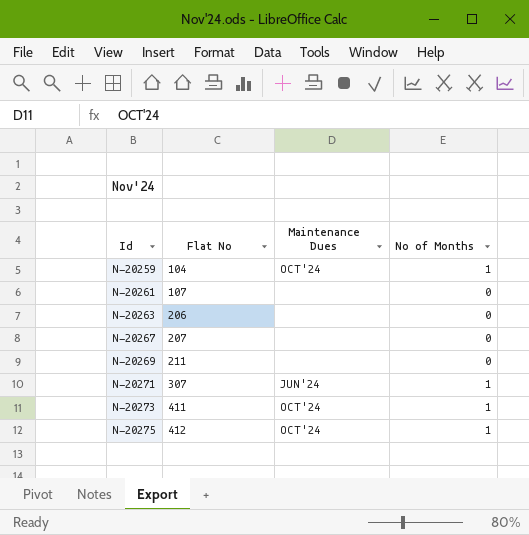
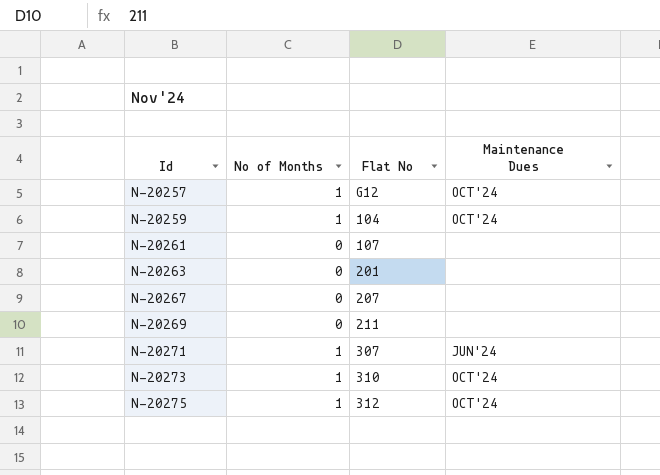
column No of Months | position: 4 -> 2
row N-20257: none -> 1 | G12 | OCT'24
N-20263 | Flat No: 206 -> 201
N-20273 | Flat No: 411 -> 310
N-20275 | Flat No: 412 -> 312

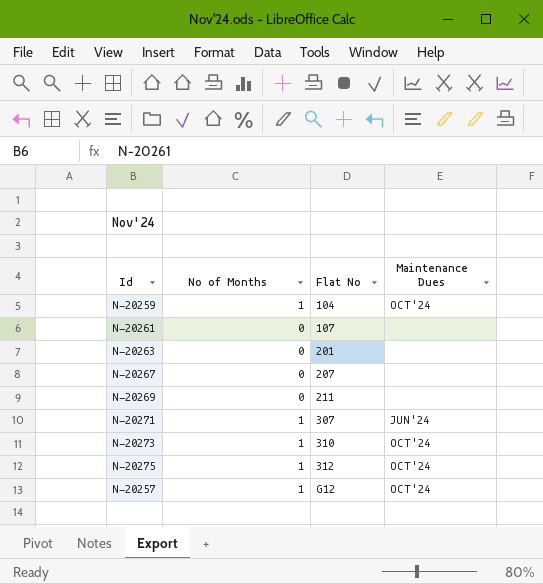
row order: Id ascending -> Flat No ascending

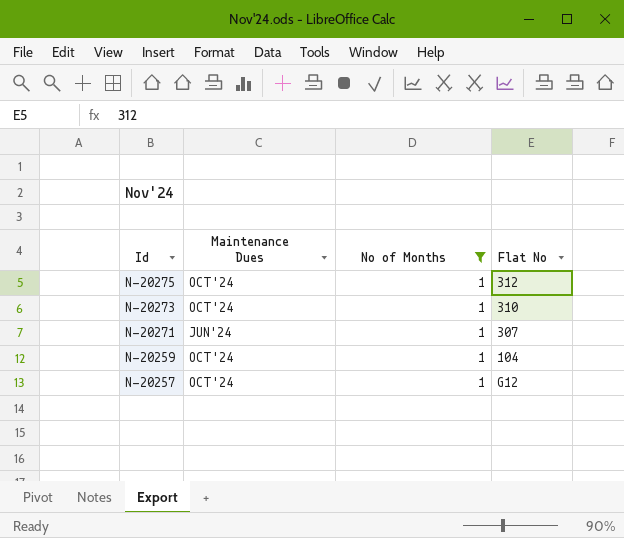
filter: none -> No of Months = 1
row order: Flat No ascending -> Id descending
column Maintenance Dues | position: 4 -> 2

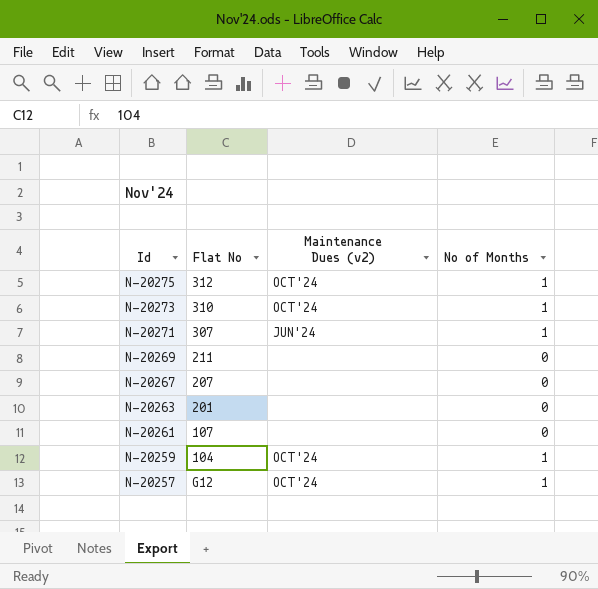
filter: No of Months = 1 -> none
column Flat No | position: 4 -> 2
column name: Maintenance Dues -> Maintenance Dues (v2)

